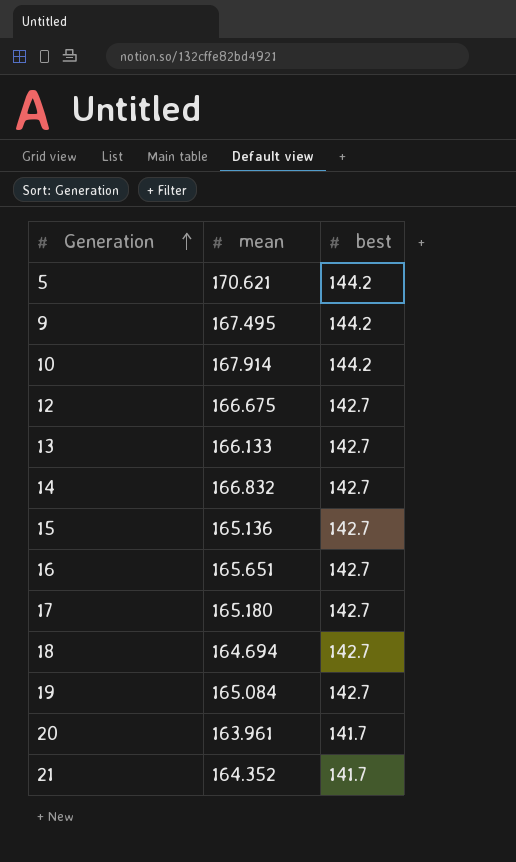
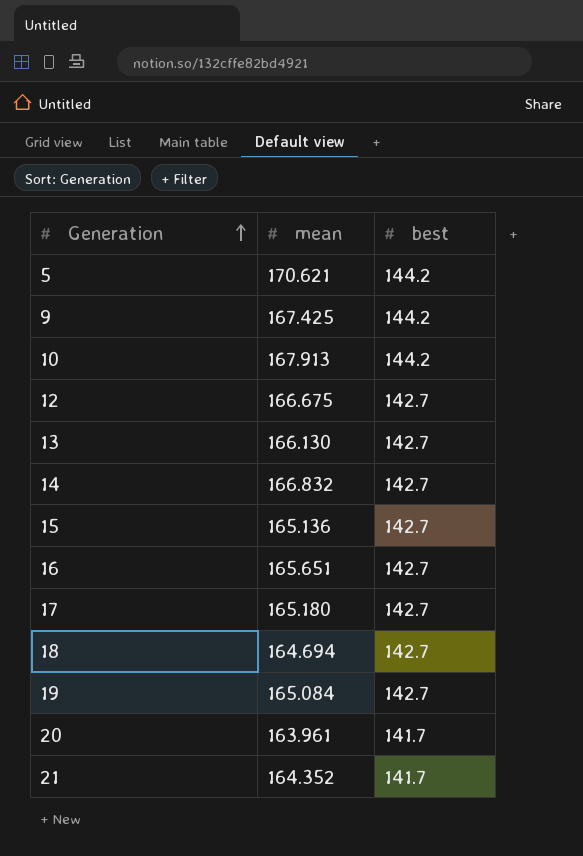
9 | mean: 167.495 -> 167.425
10 | mean: 167.914 -> 167.913
13 | mean: 166.133 -> 166.130

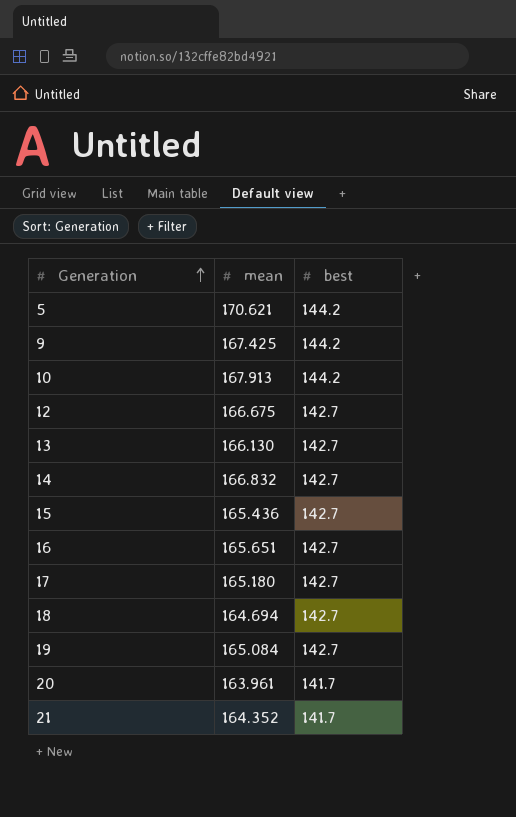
15 | mean: 165.136 -> 165.436

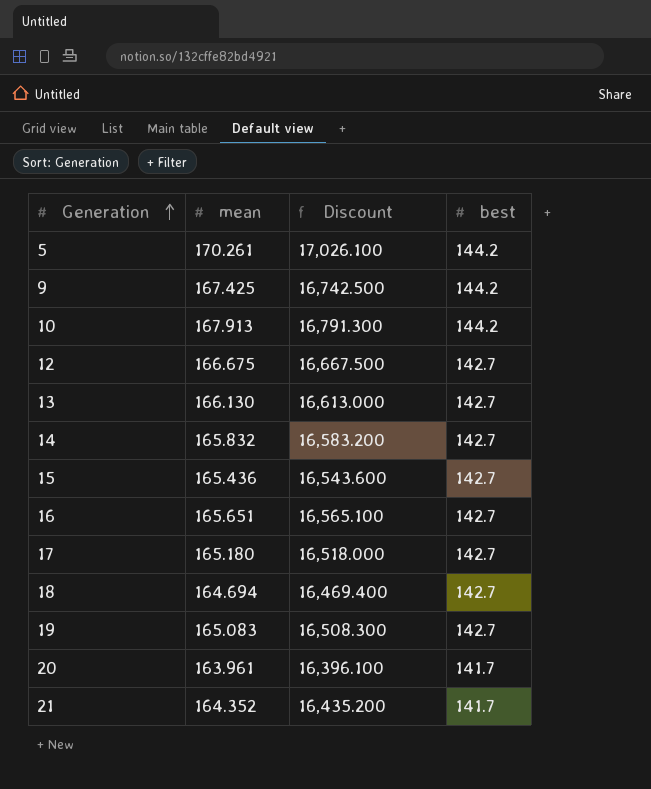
column Discount | formula: none -> [mean] * 100
5 | mean: 170.621 -> 170.261
14 | mean: 166.832 -> 165.832
19 | mean: 165.084 -> 165.083

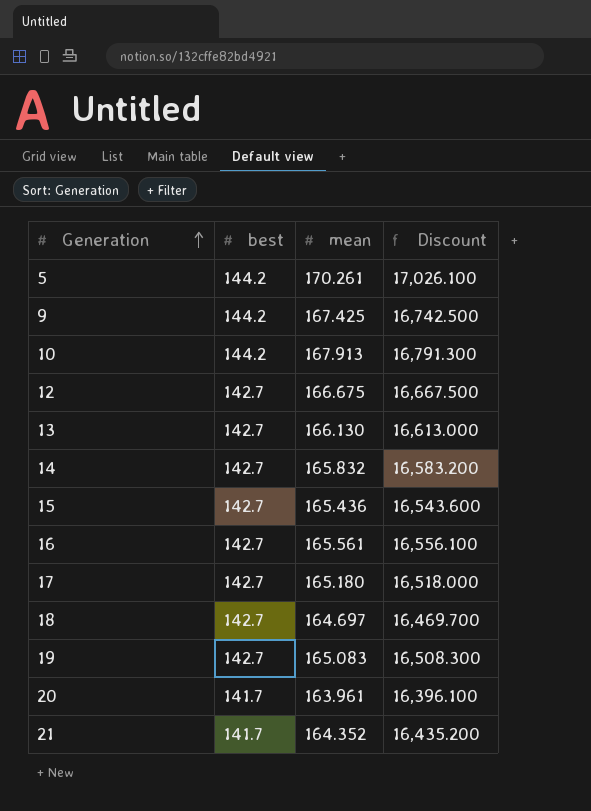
column best | position: 4 -> 2
16 | mean: 165.651 -> 165.561
16 | Discount: 16,565.100 -> 16,556.100
18 | mean: 164.694 -> 164.697
18 | Discount: 16,469.400 -> 16,469.700

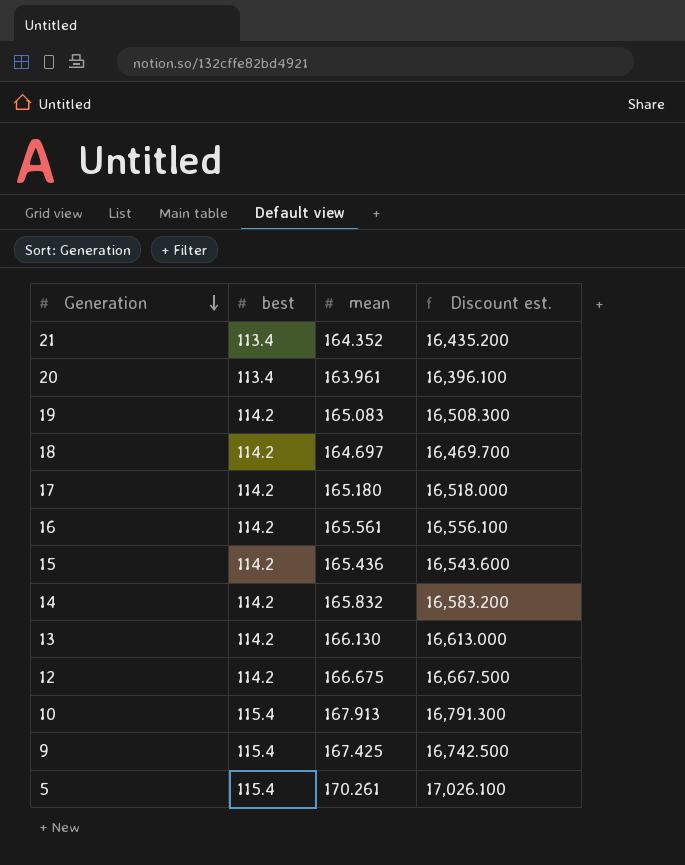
row order: Generation ascending -> Generation descending
column name: Discount -> Discount est.
21 | best: 141.7 -> 113.4
20 | best: 141.7 -> 113.4
19 | best: 142.7 -> 114.2
18 | best: 142.7 -> 114.2
17 | best: 142.7 -> 114.2
16 | best: 142.7 -> 114.2
15 | best: 142.7 -> 114.2
14 | best: 142.7 -> 114.2
13 | best: 142.7 -> 114.2
12 | best: 142.7 -> 114.2
10 | best: 144.2 -> 115.4
9 | best: 144.2 -> 115.4
5 | best: 144.2 -> 115.4

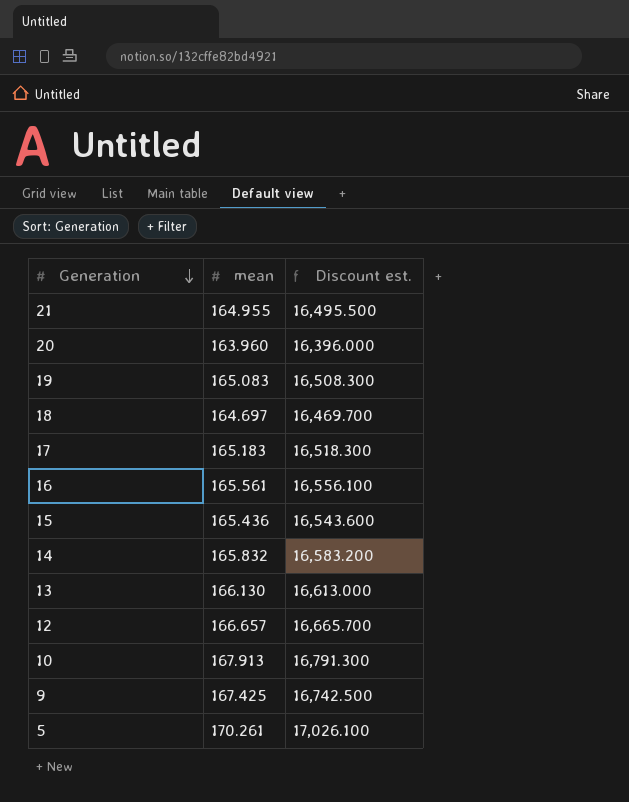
column best | position: 2 -> none
21 | mean: 164.352 -> 164.955
21 | Discount est.: 16,435.200 -> 16,495.500
20 | mean: 163.961 -> 163.960
20 | Discount est.: 16,396.100 -> 16,396.000
17 | mean: 165.180 -> 165.183
17 | Discount est.: 16,518.000 -> 16,518.300
12 | mean: 166.675 -> 166.657
12 | Discount est.: 16,667.500 -> 16,665.700

